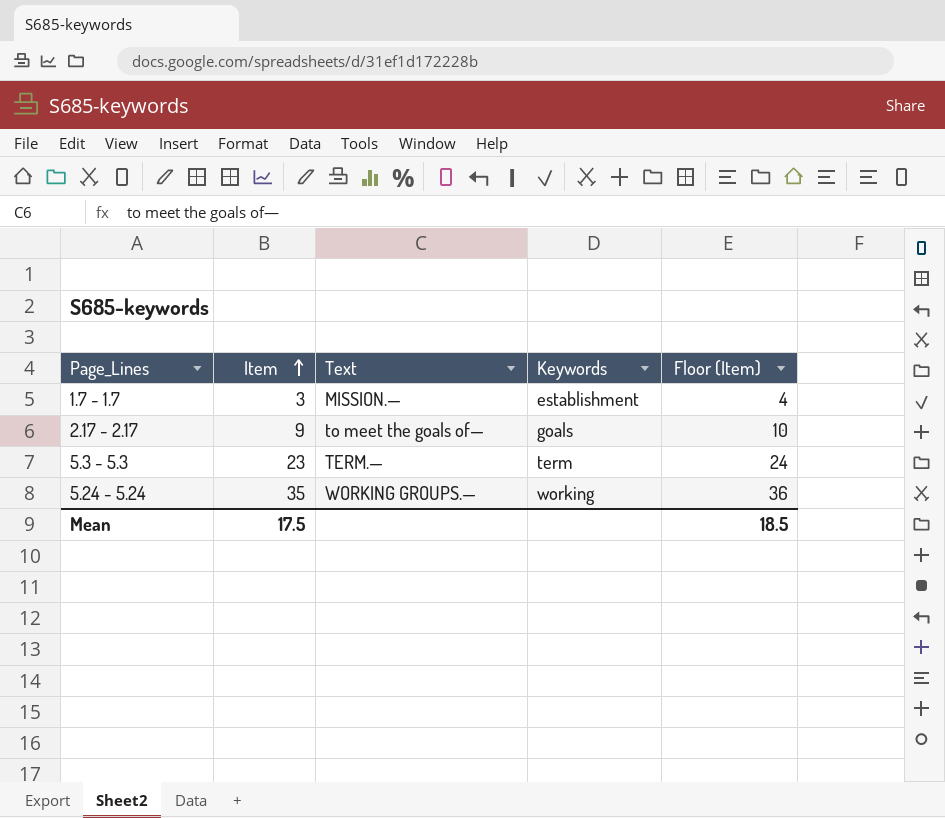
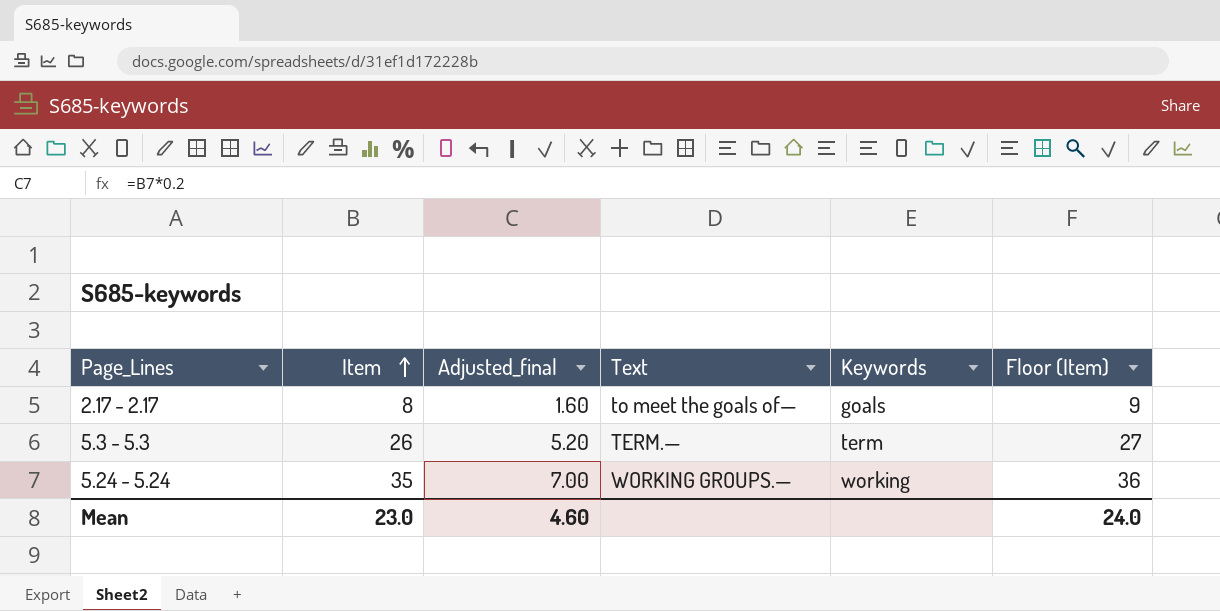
column Adjusted_final | formula: none -> [Item] * 0.2
row 1.7 - 1.7: 3 | MISSION.— | establishment | 4 -> none
2.17 - 2.17 | Item: 9 -> 8
2.17 - 2.17 | Floor (Item): 10 -> 9
5.3 - 5.3 | Item: 23 -> 26
5.3 - 5.3 | Floor (Item): 24 -> 27
Mean | Item: 17.5 -> 23.0
Mean | Floor (Item): 18.5 -> 24.0

